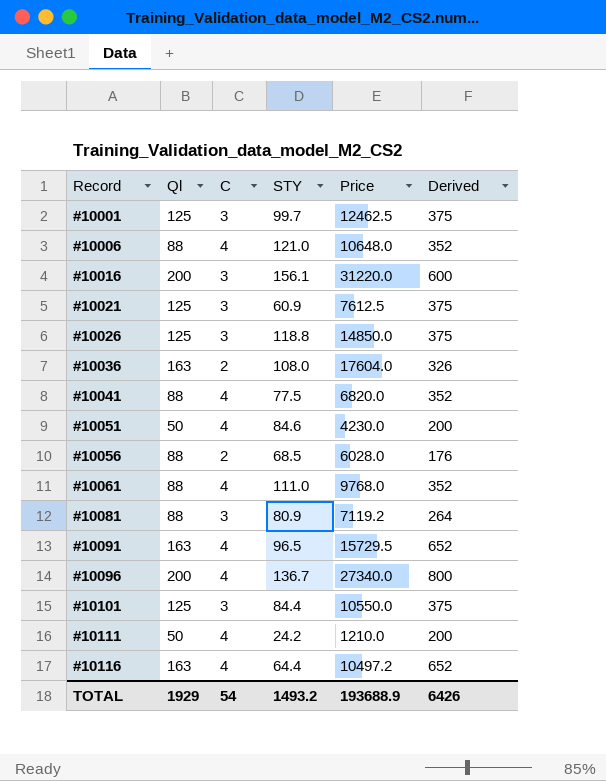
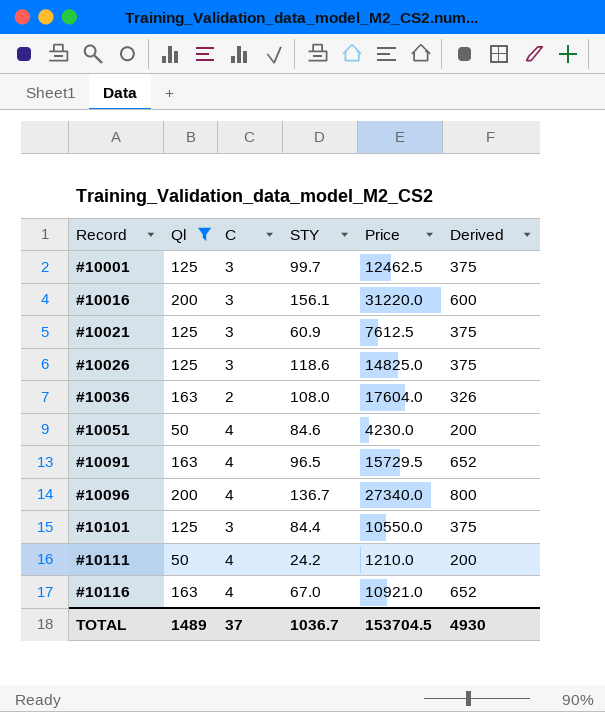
filter: none -> Ql != 88
#10026 | STY: 118.8 -> 118.6
#10026 | Price: 14850.0 -> 14825.0
#10116 | STY: 64.4 -> 67.0
#10116 | Price: 10497.2 -> 10921.0
TOTAL | Ql: 1929 -> 1489
TOTAL | C: 54 -> 37
TOTAL | STY: 1493.2 -> 1036.7
TOTAL | Price: 193688.9 -> 153704.5
TOTAL | Derived: 6426 -> 4930

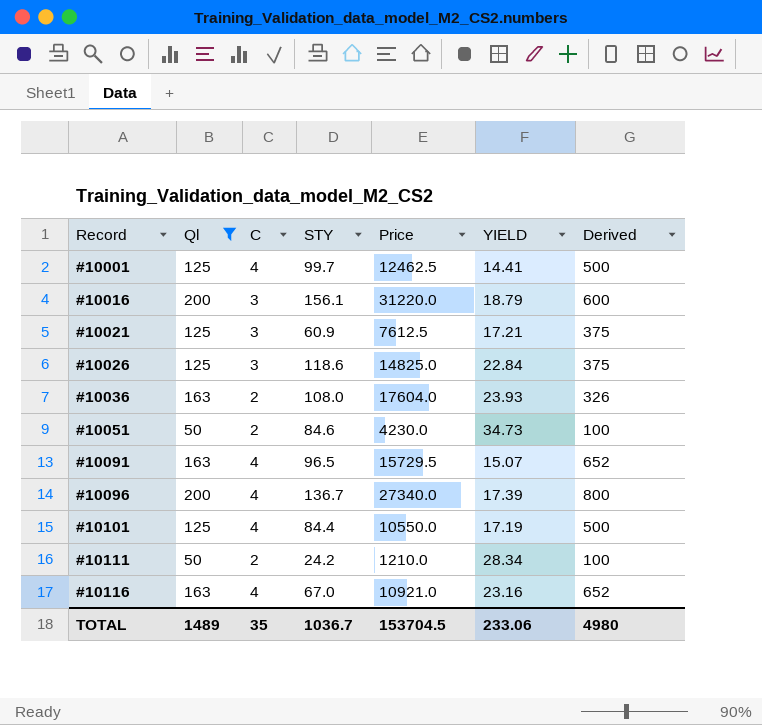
column YIELD | position: none -> 6
#10001 | C: 3 -> 4
#10001 | Derived: 375 -> 500
#10051 | C: 4 -> 2
#10051 | Derived: 200 -> 100
#10101 | C: 3 -> 4
#10101 | Derived: 375 -> 500
#10111 | C: 4 -> 2
#10111 | Derived: 200 -> 100
TOTAL | C: 37 -> 35
TOTAL | Derived: 4930 -> 4980

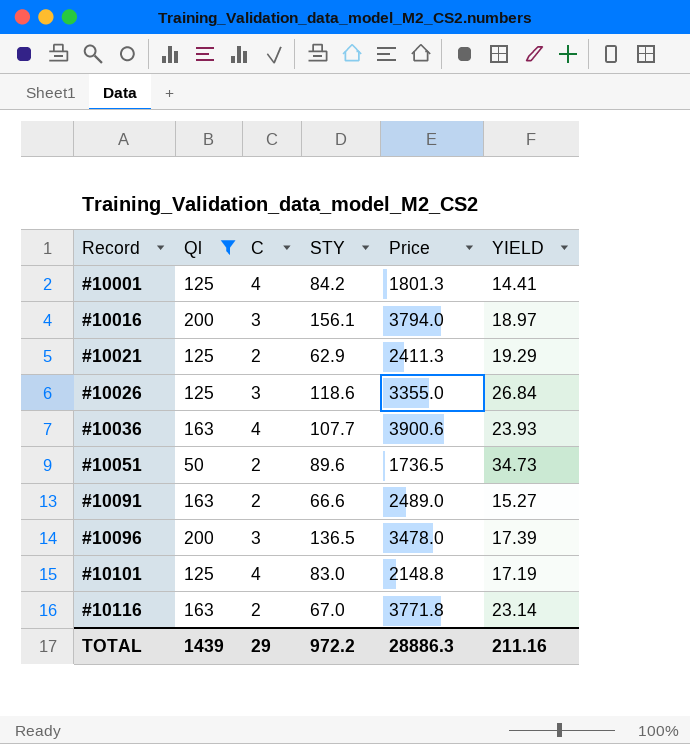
column Derived | formula: [Ql] * [C] -> none
column Price | formula: [Ql] * [STY] -> [Ql] * [YIELD]
row #10111: 50 | 2 | 24.2 | 1210.0 | 28.34 | 100 -> none
#10001 | STY: 99.7 -> 84.2
#10016 | YIELD: 18.79 -> 18.97
#10021 | C: 3 -> 2
#10021 | STY: 60.9 -> 62.9
#10021 | YIELD: 17.21 -> 19.29
#10026 | YIELD: 22.84 -> 26.84
#10036 | C: 2 -> 4
#10036 | STY: 108.0 -> 107.7
#10051 | STY: 84.6 -> 89.6
#10091 | C: 4 -> 2
#10091 | STY: 96.5 -> 66.6
#10091 | YIELD: 15.07 -> 15.27
#10096 | C: 4 -> 3
#10096 | STY: 136.7 -> 136.5
#10101 | STY: 84.4 -> 83.0
#10116 | C: 4 -> 2
#10116 | YIELD: 23.16 -> 23.14
TOTAL | Ql: 1489 -> 1439
TOTAL | C: 35 -> 29
TOTAL | STY: 1036.7 -> 972.2
TOTAL | Price: 153704.5 -> 28886.3
TOTAL | YIELD: 233.06 -> 211.16

